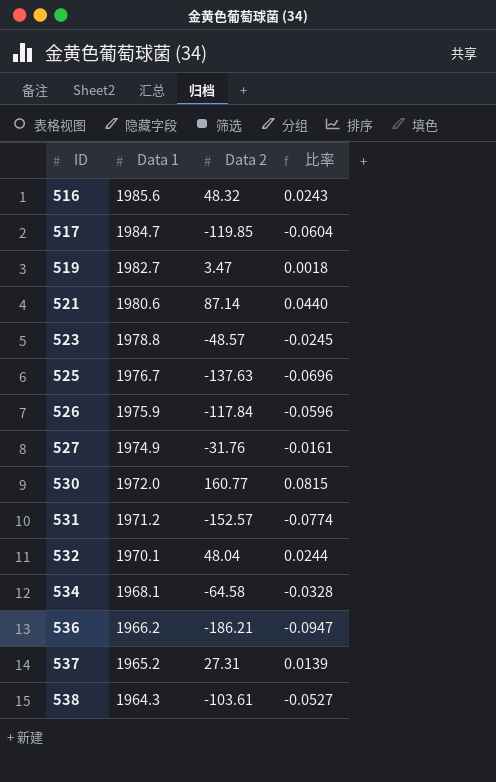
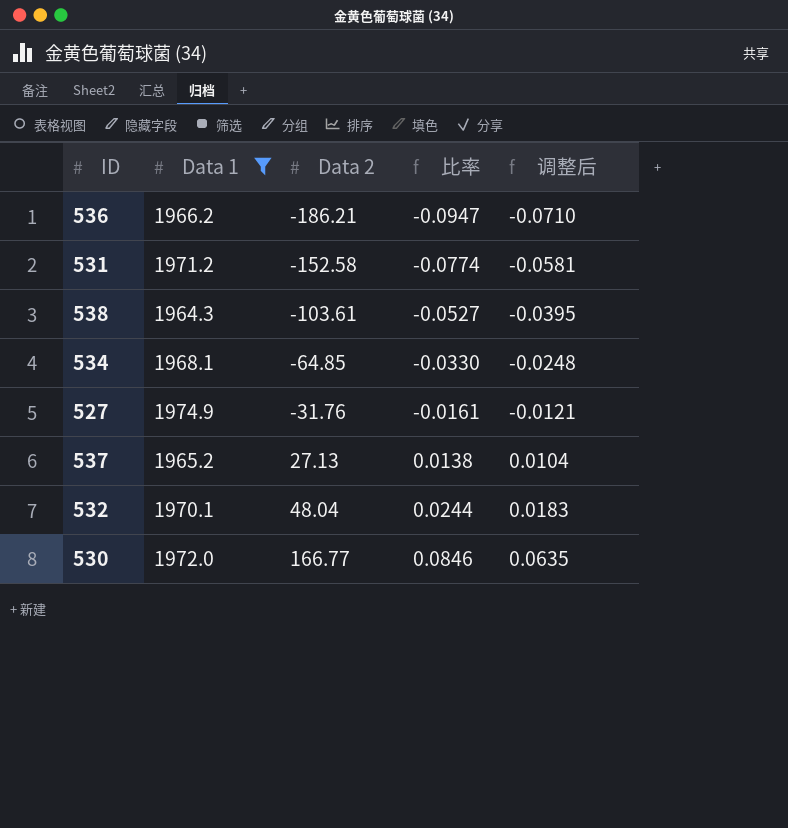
filter: none -> Data 1 <= 1974.9
row order: ID ascending -> Data 2 ascending
column 调整后 | formula: none -> [比率] * 0.75
531 | Data 2: -152.57 -> -152.58
534 | Data 2: -64.58 -> -64.85
534 | 比率: -0.0328 -> -0.0330
537 | Data 2: 27.31 -> 27.13
537 | 比率: 0.0139 -> 0.0138
530 | Data 2: 160.77 -> 166.77
530 | 比率: 0.0815 -> 0.0846

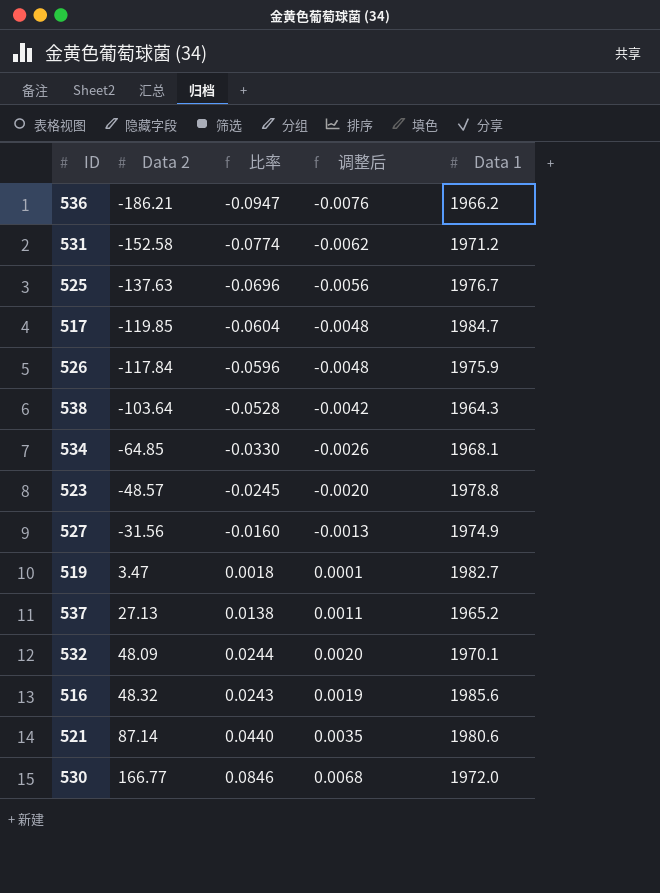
filter: Data 1 <= 1974.9 -> none
column 调整后 | formula: [比率] * 0.75 -> [比率] * 0.08
column Data 1 | position: 2 -> 5
538 | Data 2: -103.61 -> -103.64
538 | 比率: -0.0527 -> -0.0528
527 | Data 2: -31.76 -> -31.56
527 | 比率: -0.0161 -> -0.0160
532 | Data 2: 48.04 -> 48.09

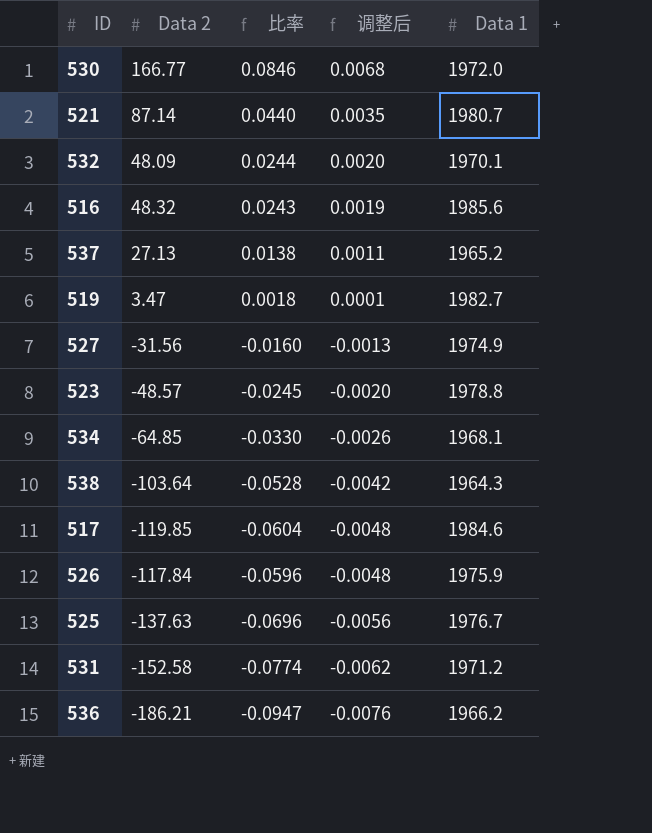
row order: Data 2 ascending -> 调整后 descending
521 | Data 1: 1980.6 -> 1980.7
517 | Data 1: 1984.7 -> 1984.6

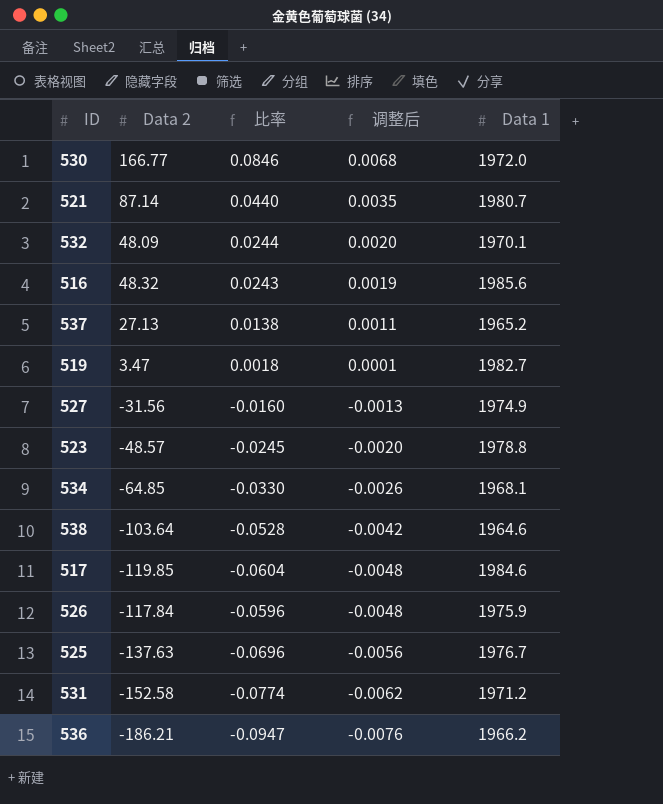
538 | Data 1: 1964.3 -> 1964.6

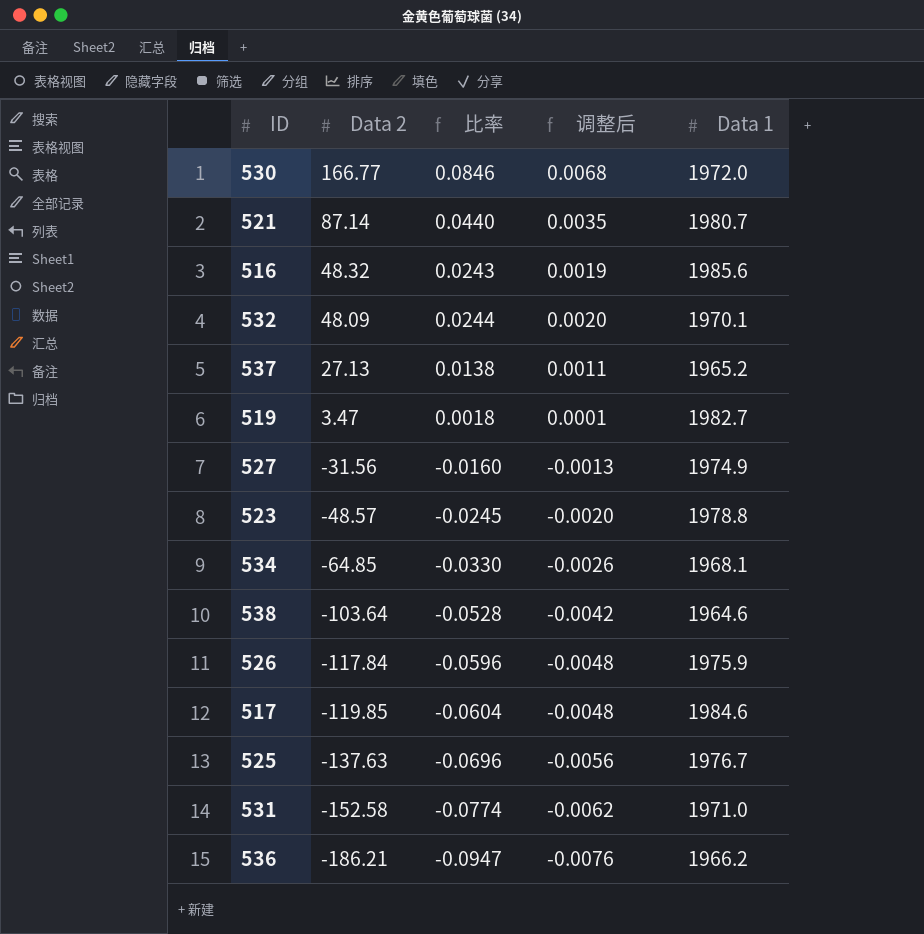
row order: 调整后 descending -> Data 2 descending
531 | Data 1: 1971.2 -> 1971.0

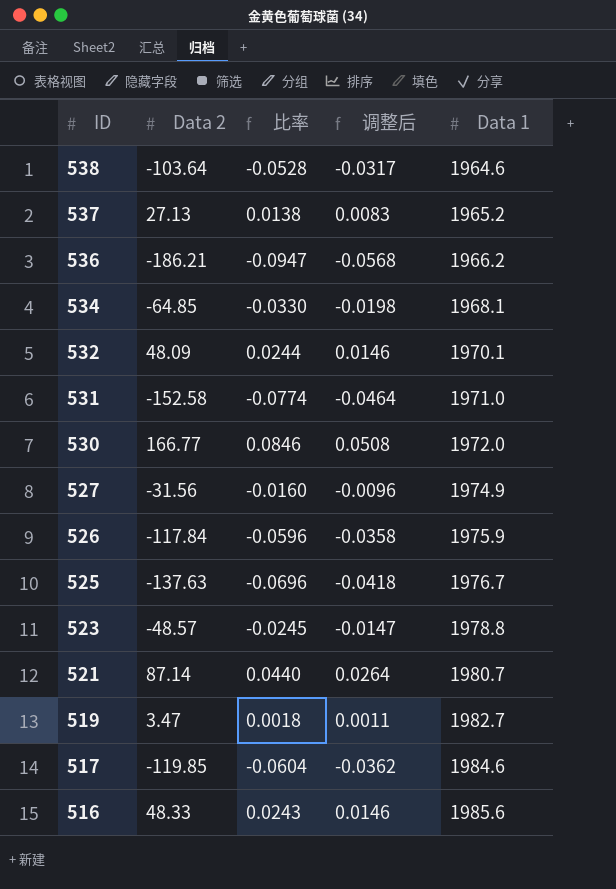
row order: Data 2 descending -> ID descending
column 调整后 | formula: [比率] * 0.08 -> [比率] * 0.6
516 | Data 2: 48.32 -> 48.33

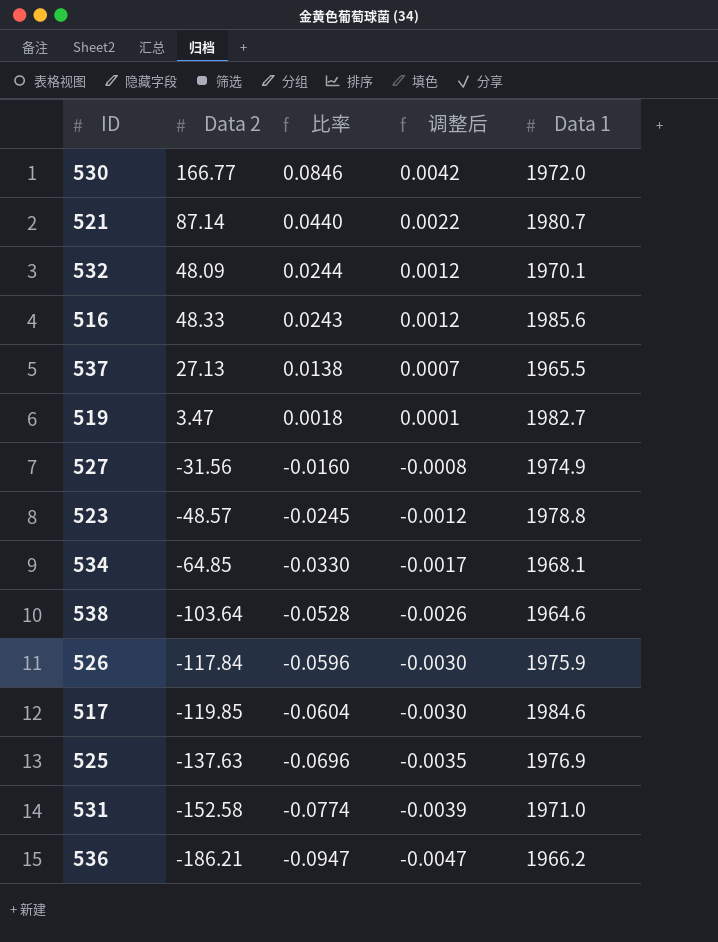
row order: ID descending -> 比率 descending
column 调整后 | formula: [比率] * 0.6 -> [比率] * 0.05
537 | Data 1: 1965.2 -> 1965.5
525 | Data 1: 1976.7 -> 1976.9

